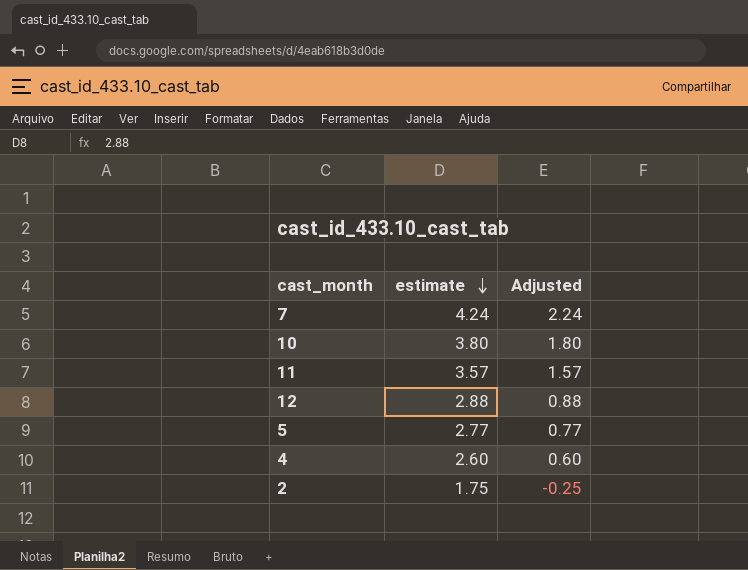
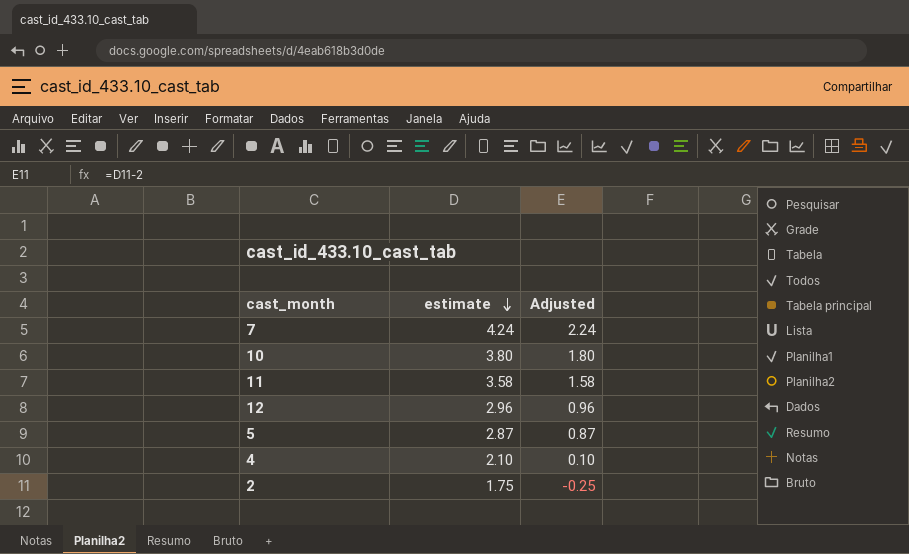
11 | estimate: 3.57 -> 3.58
11 | Adjusted: 1.57 -> 1.58
12 | estimate: 2.88 -> 2.96
12 | Adjusted: 0.88 -> 0.96
5 | estimate: 2.77 -> 2.87
5 | Adjusted: 0.77 -> 0.87
4 | estimate: 2.60 -> 2.10
4 | Adjusted: 0.60 -> 0.10

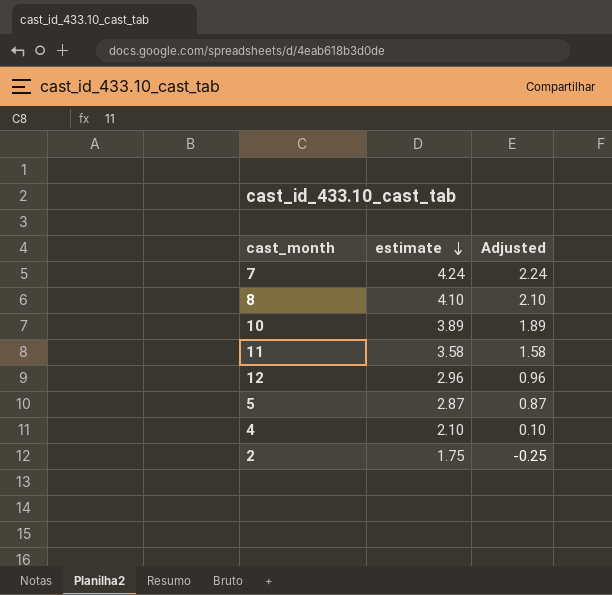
row 8: none -> 4.10 | 2.10
10 | estimate: 3.80 -> 3.89
10 | Adjusted: 1.80 -> 1.89

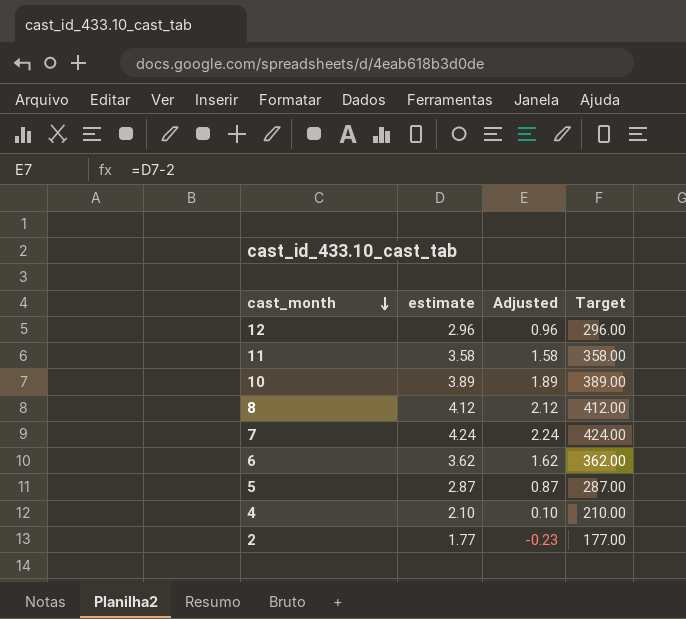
row order: estimate descending -> cast_month descending
column Target | formula: none -> [estimate] * 100
8 | estimate: 4.10 -> 4.12
8 | Adjusted: 2.10 -> 2.12
row 6: none -> 3.62 | 1.62 | 362.00
2 | estimate: 1.75 -> 1.77
2 | Adjusted: -0.25 -> -0.23

